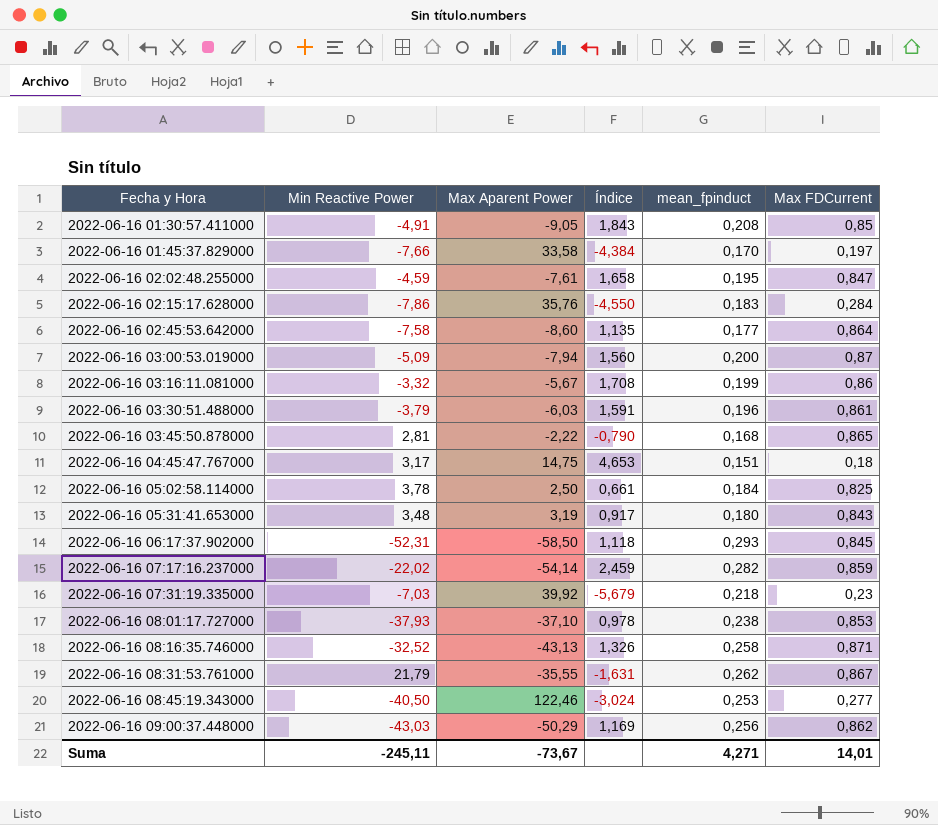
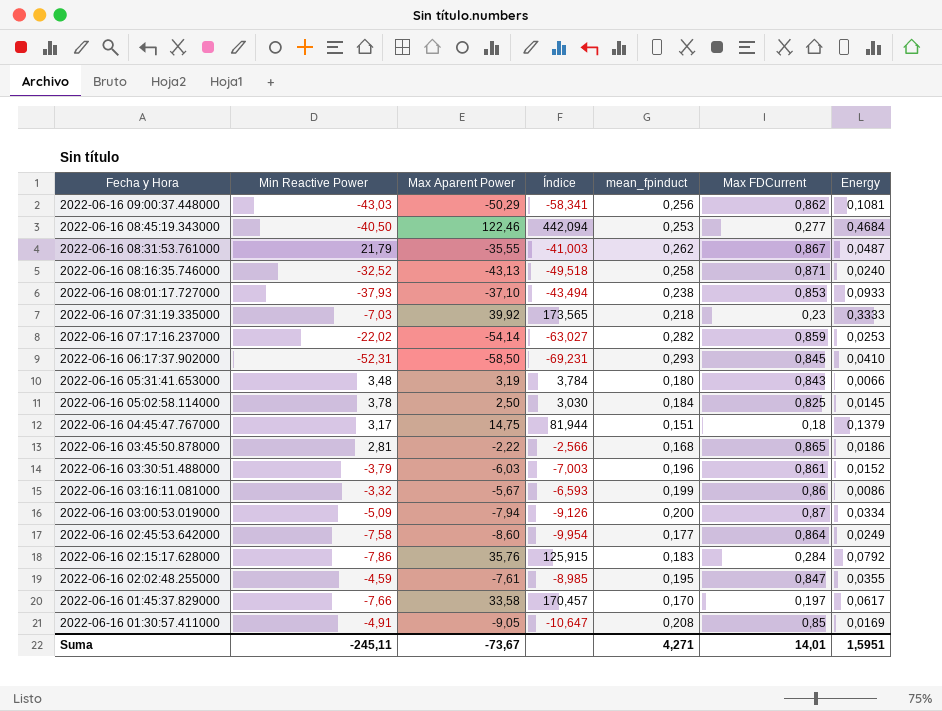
row order: Fecha y Hora ascending -> Fecha y Hora descending
column Índice | formula: [Max Aparent Power] / [Min Reactive Power] -> [Max Aparent Power] / [Max FDCurrent]
column Energy | position: none -> 7

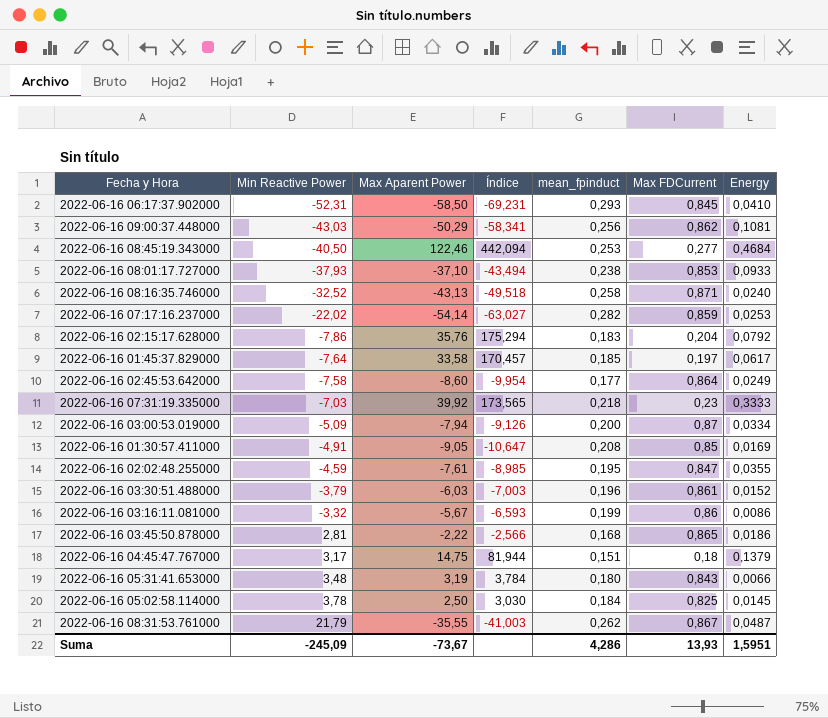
row order: Fecha y Hora descending -> Min Reactive Power ascending
2022-06-16 02:15:17.628000 | Índice: 125,915 -> 175,294
2022-06-16 02:15:17.628000 | Max FDCurrent: 0,284 -> 0,204
2022-06-16 01:45:37.829000 | Min Reactive Power: -7,66 -> -7,64
2022-06-16 01:45:37.829000 | mean_fpinduct: 0,170 -> 0,185
Suma | Min Reactive Power: -245,11 -> -245,09
Suma | mean_fpinduct: 4,271 -> 4,286
Suma | Max FDCurrent: 14,01 -> 13,93

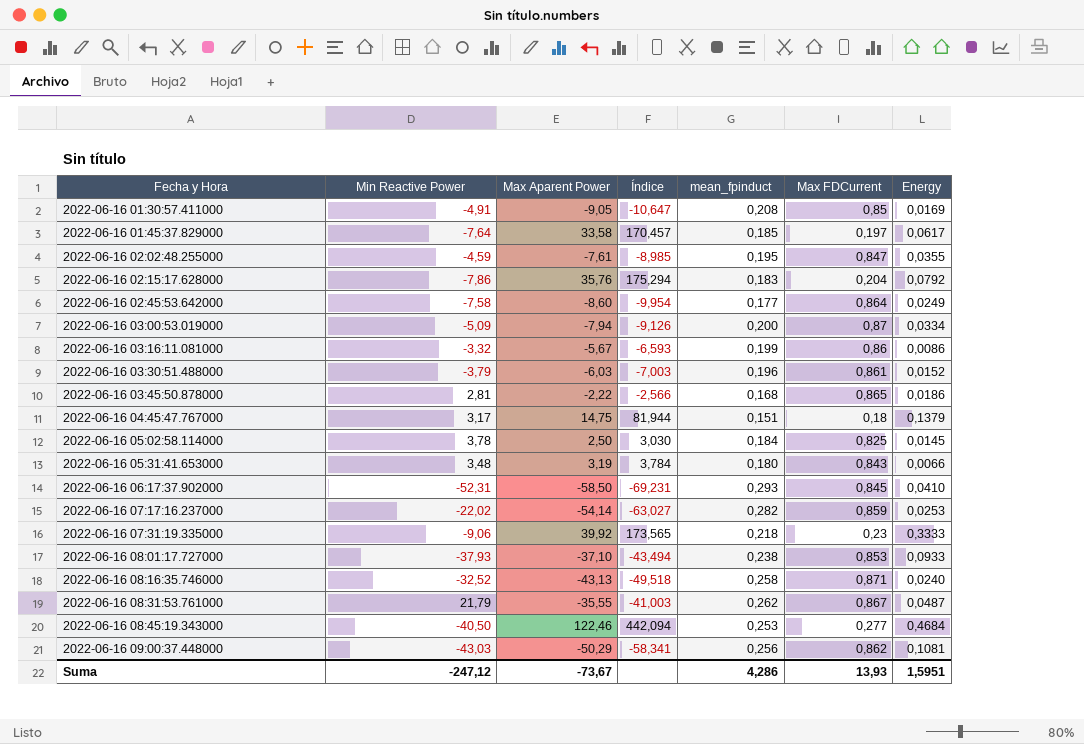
row order: Min Reactive Power ascending -> Fecha y Hora ascending
2022-06-16 07:31:19.335000 | Min Reactive Power: -7,03 -> -9,06
Suma | Min Reactive Power: -245,09 -> -247,12

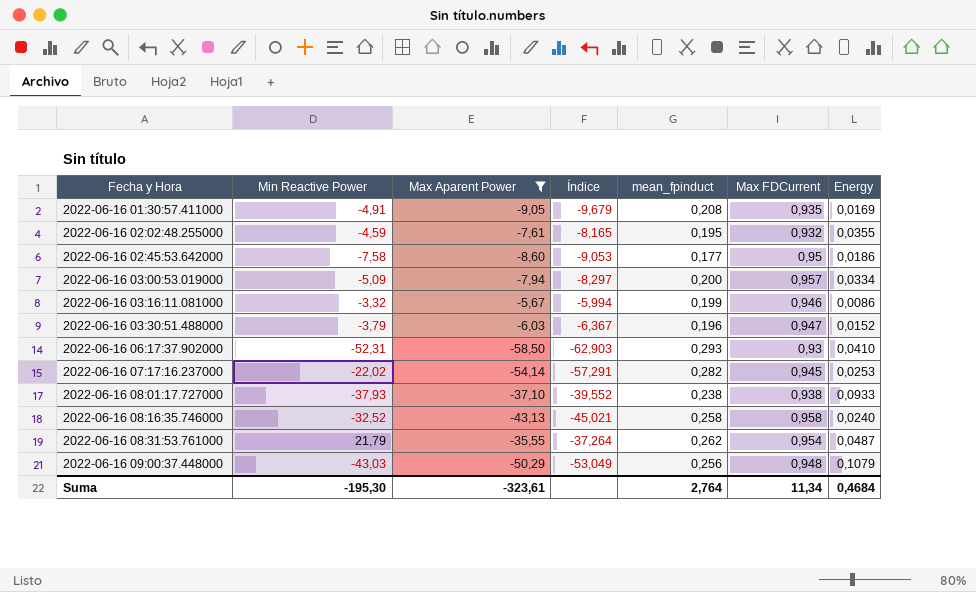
filter: none -> Max Aparent Power <= -5,67
2022-06-16 01:30:57.411000 | Índice: -10,647 -> -9,679
2022-06-16 01:30:57.411000 | Max FDCurrent: 0,85 -> 0,935
2022-06-16 02:02:48.255000 | Índice: -8,985 -> -8,165
2022-06-16 02:02:48.255000 | Max FDCurrent: 0,847 -> 0,932
2022-06-16 02:45:53.642000 | Índice: -9,954 -> -9,053
2022-06-16 02:45:53.642000 | Max FDCurrent: 0,864 -> 0,95
2022-06-16 02:45:53.642000 | Energy: 0,0249 -> 0,0186
2022-06-16 03:00:53.019000 | Índice: -9,126 -> -8,297
2022-06-16 03:00:53.019000 | Max FDCurrent: 0,87 -> 0,957
2022-06-16 03:16:11.081000 | Índice: -6,593 -> -5,994
2022-06-16 03:16:11.081000 | Max FDCurrent: 0,86 -> 0,946
2022-06-16 03:30:51.488000 | Índice: -7,003 -> -6,367
2022-06-16 03:30:51.488000 | Max FDCurrent: 0,861 -> 0,947
2022-06-16 06:17:37.902000 | Índice: -69,231 -> -62,903
2022-06-16 06:17:37.902000 | Max FDCurrent: 0,845 -> 0,93
2022-06-16 07:17:16.237000 | Índice: -63,027 -> -57,291
2022-06-16 07:17:16.237000 | Max FDCurrent: 0,859 -> 0,945
2022-06-16 08:01:17.727000 | Índice: -43,494 -> -39,552
2022-06-16 08:01:17.727000 | Max FDCurrent: 0,853 -> 0,938
2022-06-16 08:16:35.746000 | Índice: -49,518 -> -45,021
2022-06-16 08:16:35.746000 | Max FDCurrent: 0,871 -> 0,958
2022-06-16 08:31:53.761000 | Índice: -41,003 -> -37,264
2022-06-16 08:31:53.761000 | Max FDCurrent: 0,867 -> 0,954
2022-06-16 09:00:37.448000 | Índice: -58,341 -> -53,049
2022-06-16 09:00:37.448000 | Max FDCurrent: 0,862 -> 0,948
2022-06-16 09:00:37.448000 | Energy: 0,1081 -> 0,1079
Suma | Min Reactive Power: -247,12 -> -195,30
Suma | Max Aparent Power: -73,67 -> -323,61
Suma | mean_fpinduct: 4,286 -> 2,764
Suma | Max FDCurrent: 13,93 -> 11,34
Suma | Energy: 1,5951 -> 0,4684

